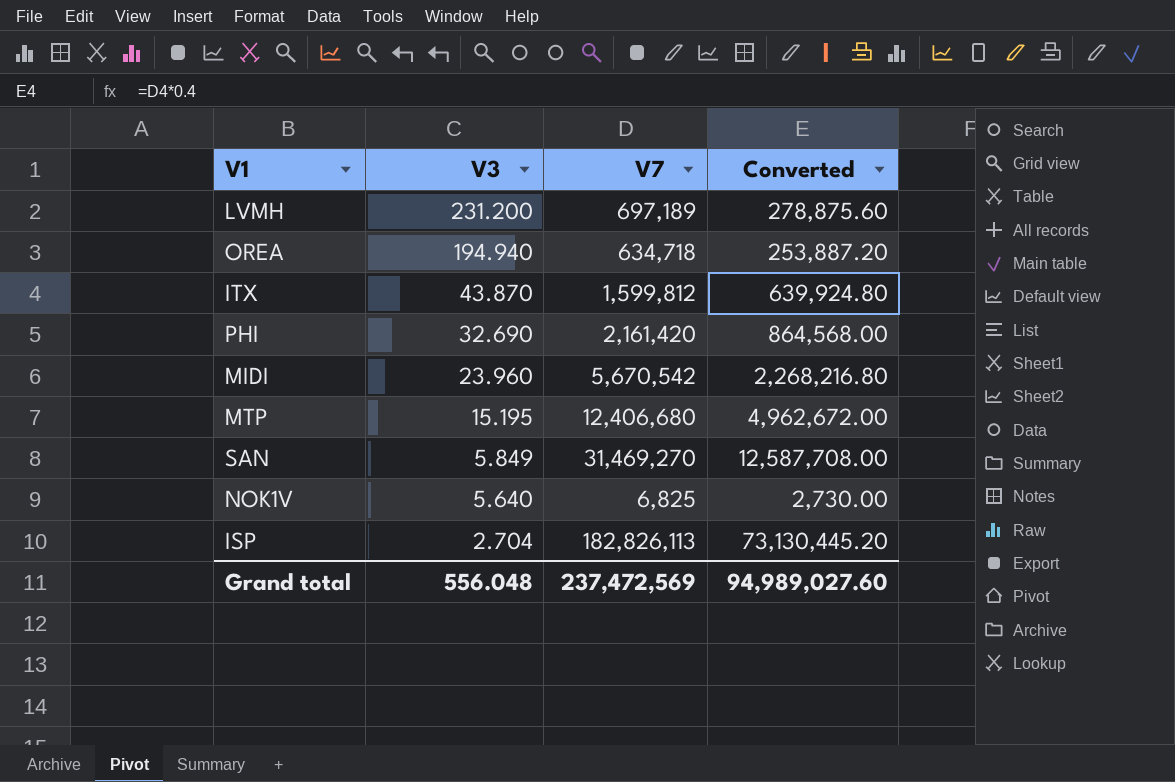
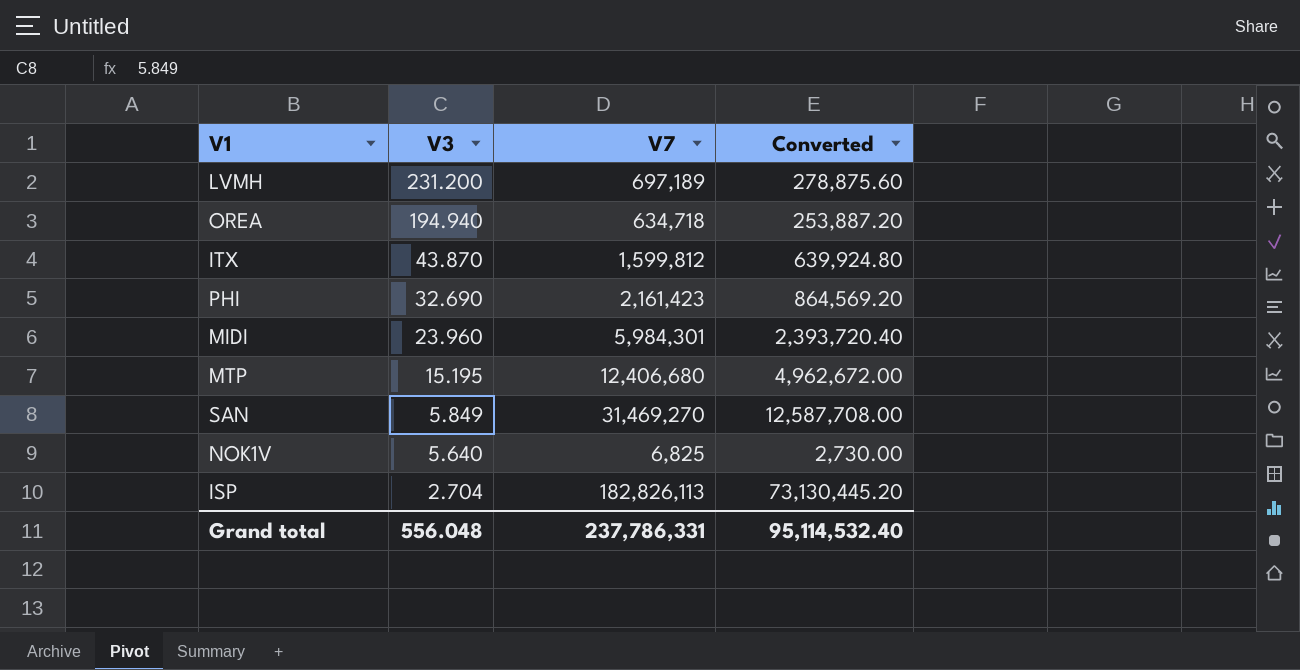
PHI | V7: 2,161,420 -> 2,161,423
PHI | Converted: 864,568.00 -> 864,569.20
MIDI | V7: 5,670,542 -> 5,984,301
MIDI | Converted: 2,268,216.80 -> 2,393,720.40
Grand total | V7: 237,472,569 -> 237,786,331
Grand total | Converted: 94,989,027.60 -> 95,114,532.40

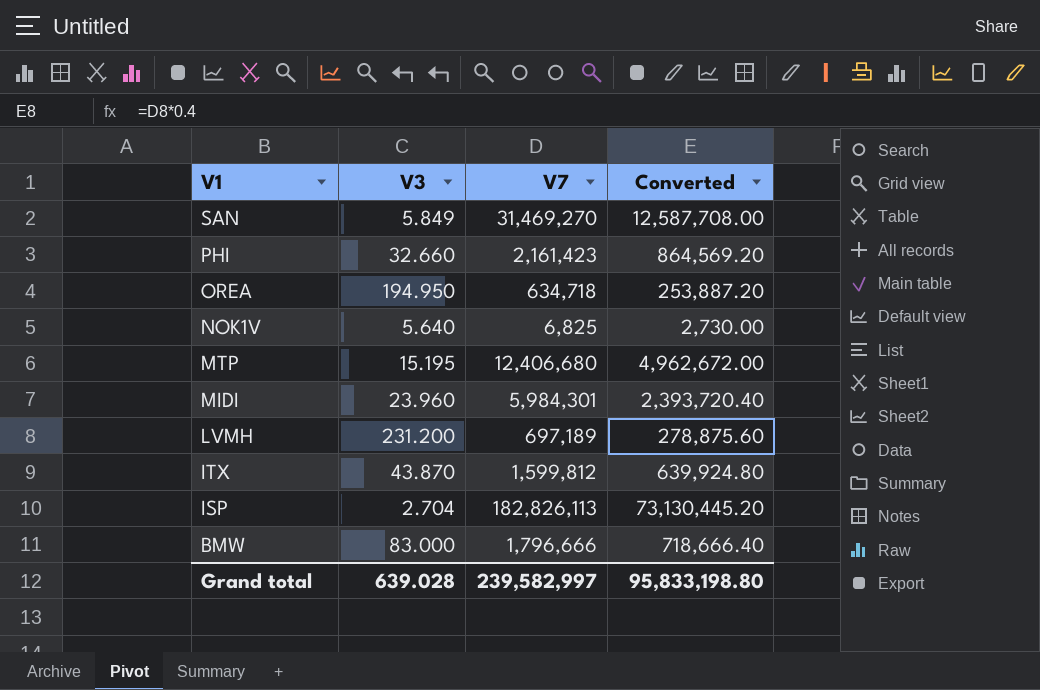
row order: V3 descending -> V1 descending
PHI | V3: 32.690 -> 32.660
OREA | V3: 194.940 -> 194.950
row BMW: none -> 83.000 | 1,796,666 | 718,666.40
Grand total | V3: 556.048 -> 639.028
Grand total | V7: 237,786,331 -> 239,582,997
Grand total | Converted: 95,114,532.40 -> 95,833,198.80

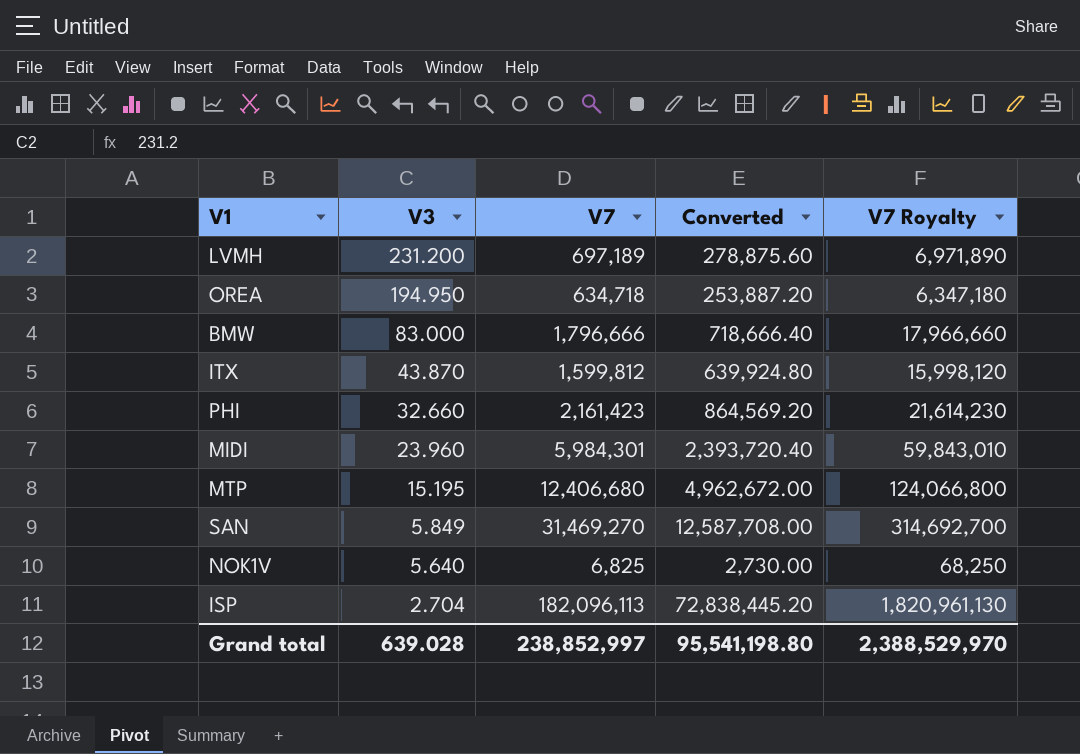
row order: V1 descending -> V3 descending
column V7 Royalty | formula: none -> [V7] * 10
ISP | V7: 182,826,113 -> 182,096,113
ISP | Converted: 73,130,445.20 -> 72,838,445.20
Grand total | V7: 239,582,997 -> 238,852,997
Grand total | Converted: 95,833,198.80 -> 95,541,198.80

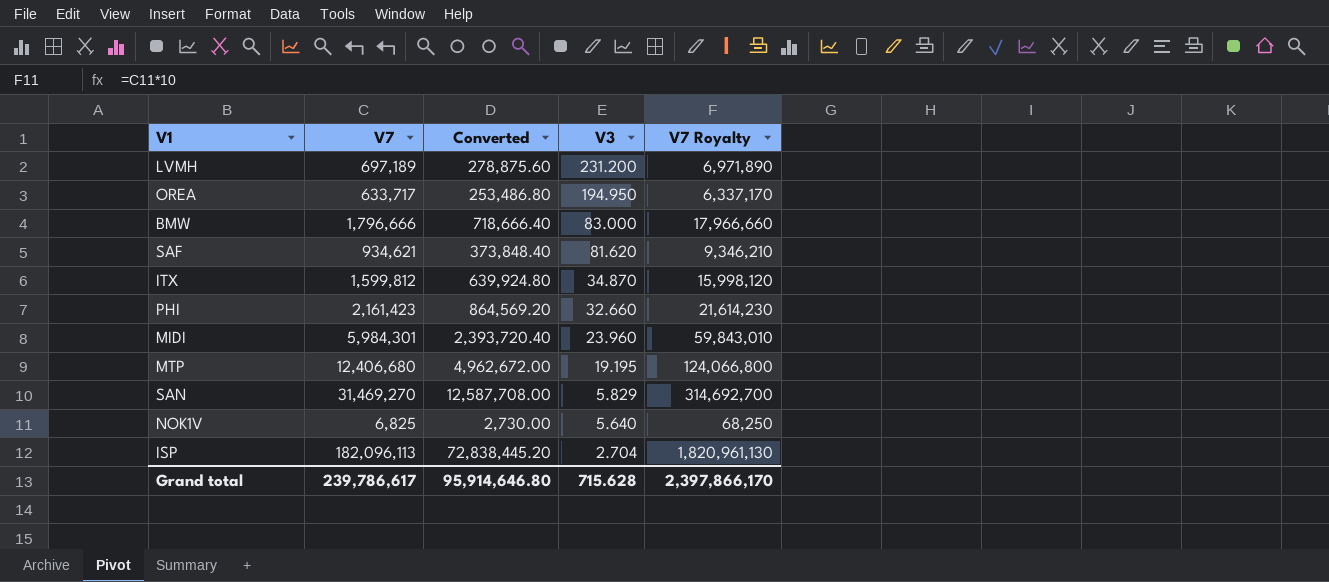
column V3 | position: 2 -> 4
OREA | V7: 634,718 -> 633,717
OREA | Converted: 253,887.20 -> 253,486.80
OREA | V7 Royalty: 6,347,180 -> 6,337,170
row SAF: none -> 934,621 | 373,848.40 | 81.620 | 9,346,210
ITX | V3: 43.870 -> 34.870
MTP | V3: 15.195 -> 19.195
SAN | V3: 5.849 -> 5.829
Grand total | V7: 238,852,997 -> 239,786,617
Grand total | Converted: 95,541,198.80 -> 95,914,646.80
Grand total | V3: 639.028 -> 715.628
Grand total | V7 Royalty: 2,388,529,970 -> 2,397,866,170

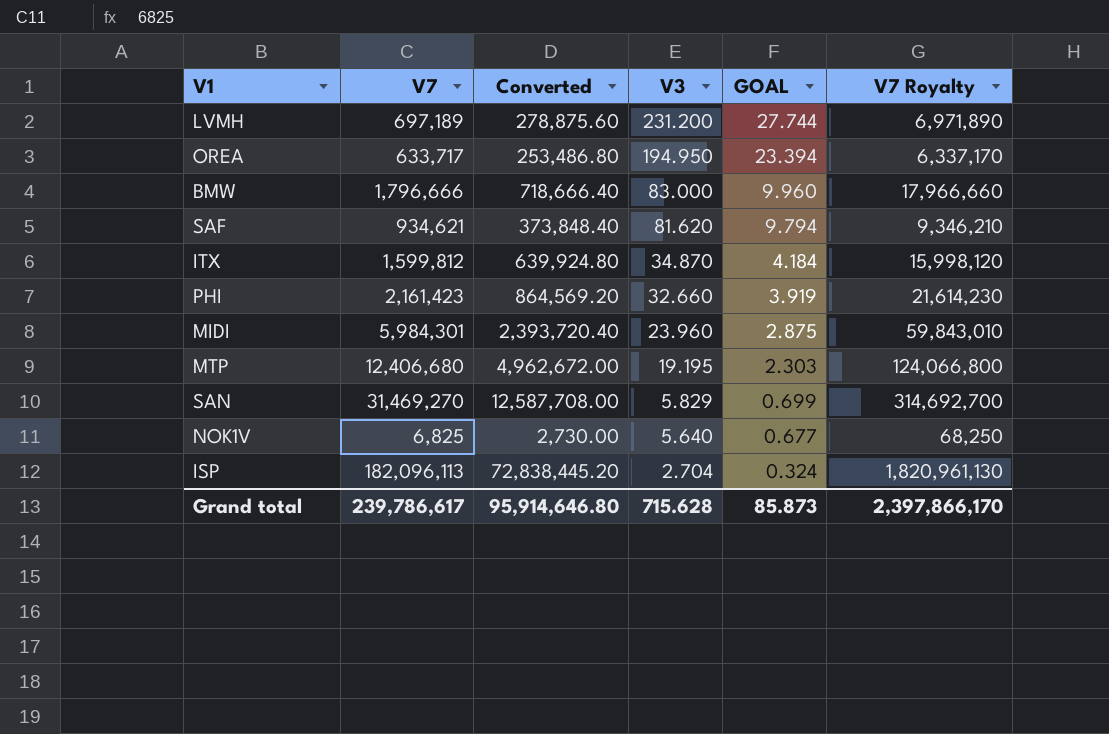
column GOAL | formula: none -> [V3] * 0.12

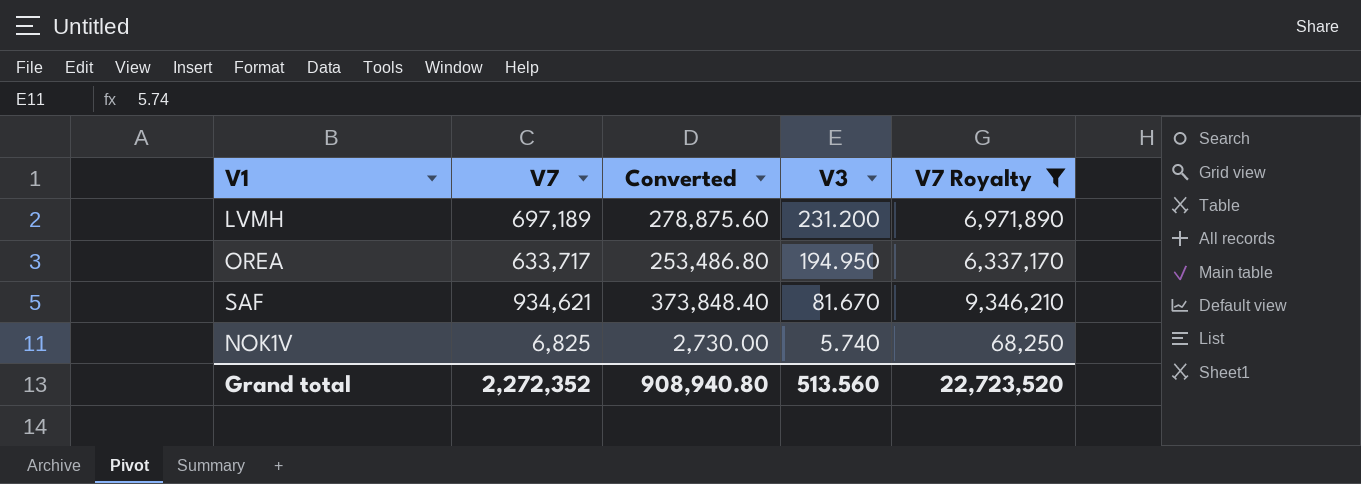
filter: none -> V7 Royalty <= 9,346,210
column GOAL | formula: [V3] * 0.12 -> none
SAF | V3: 81.620 -> 81.670
NOK1V | V3: 5.640 -> 5.740
Grand total | V7: 239,786,617 -> 2,272,352
Grand total | Converted: 95,914,646.80 -> 908,940.80
Grand total | V3: 715.628 -> 513.560
Grand total | V7 Royalty: 2,397,866,170 -> 22,723,520

